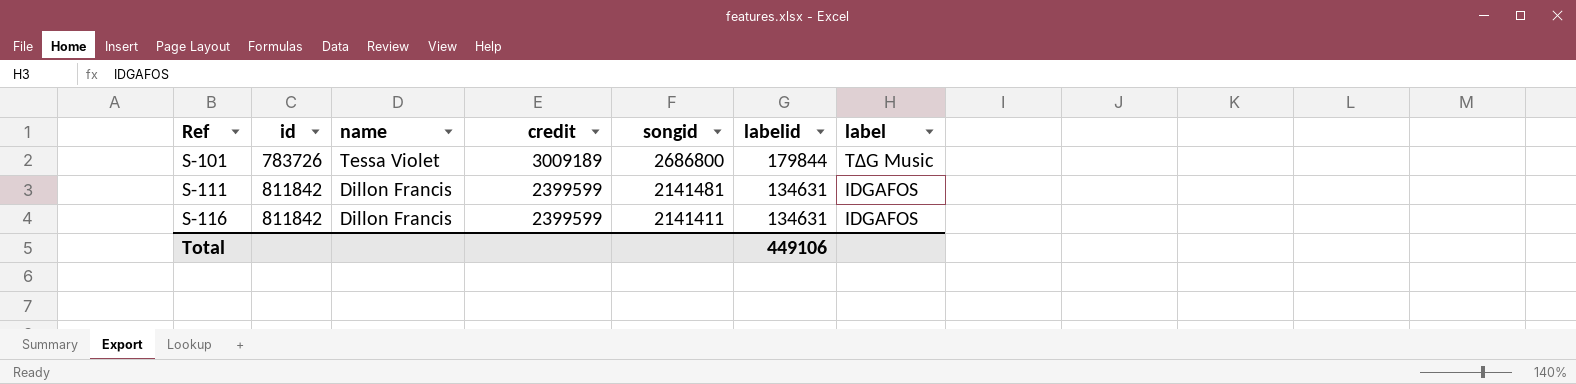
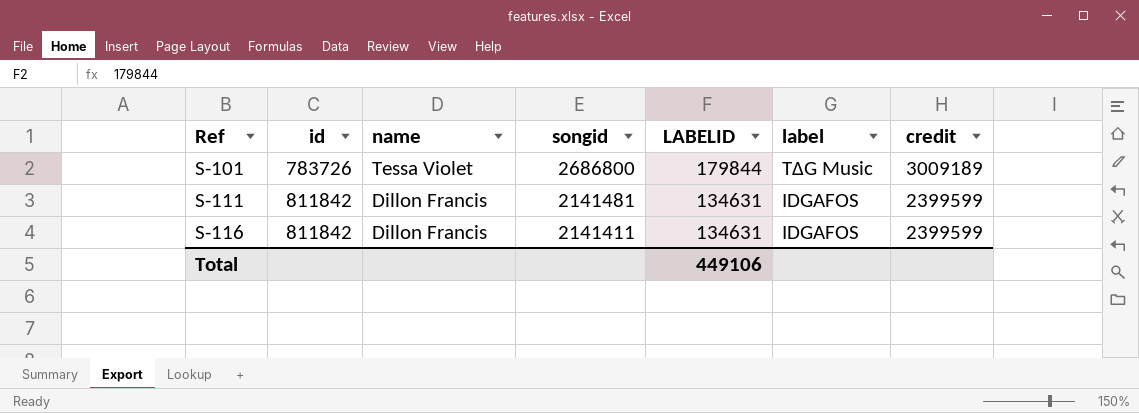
column name: labelid -> LABELID
column credit | position: 4 -> 7

